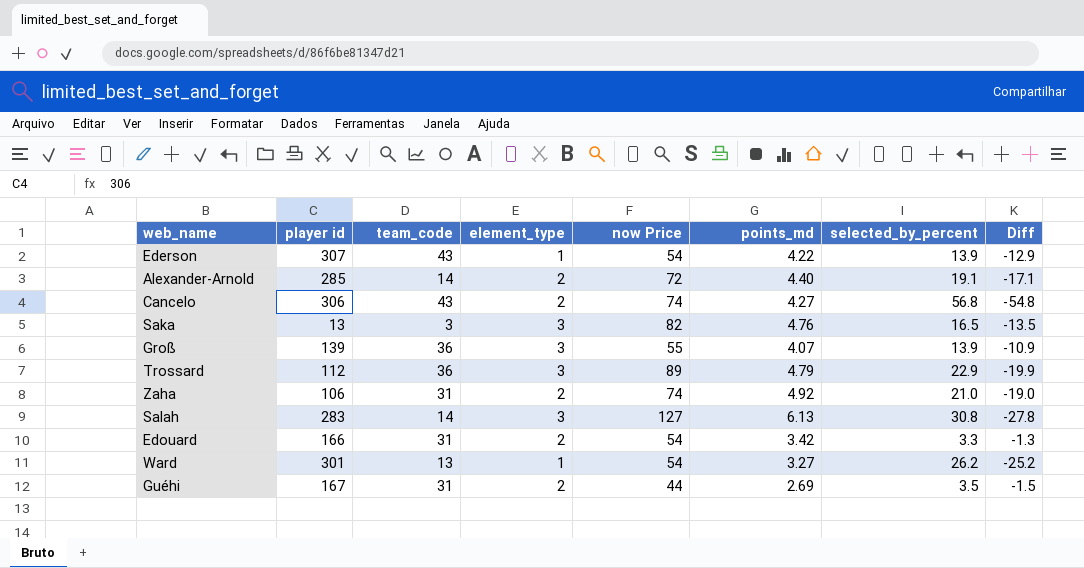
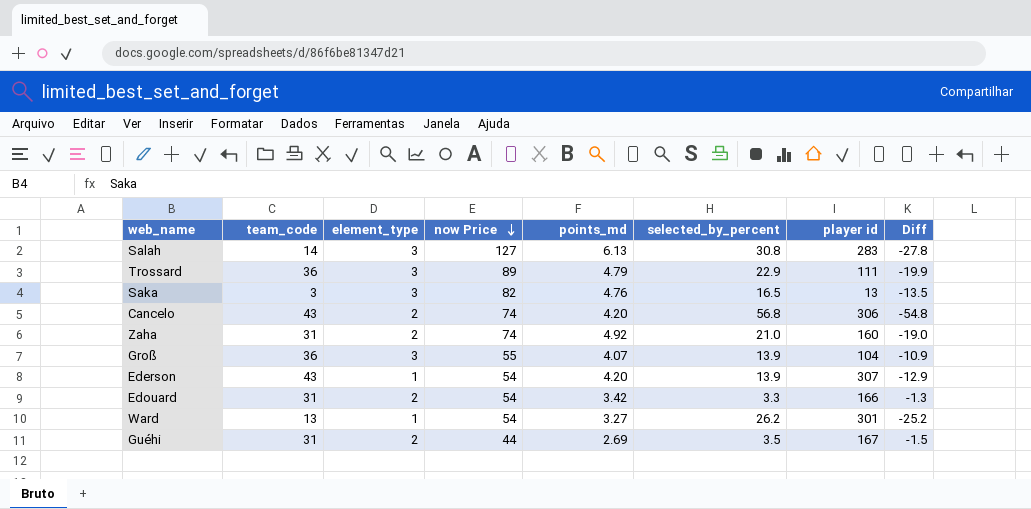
row order: none -> now Price descending
column player id | position: 2 -> 7
row Alexander-Arnold: 285 | 14 | 2 | 72 | 4.40 | 19.1 | -17.1 -> none
Trossard | player id: 112 -> 111
Cancelo | points_md: 4.27 -> 4.20
Zaha | player id: 106 -> 160
Groß | player id: 139 -> 104
Ederson | points_md: 4.22 -> 4.20

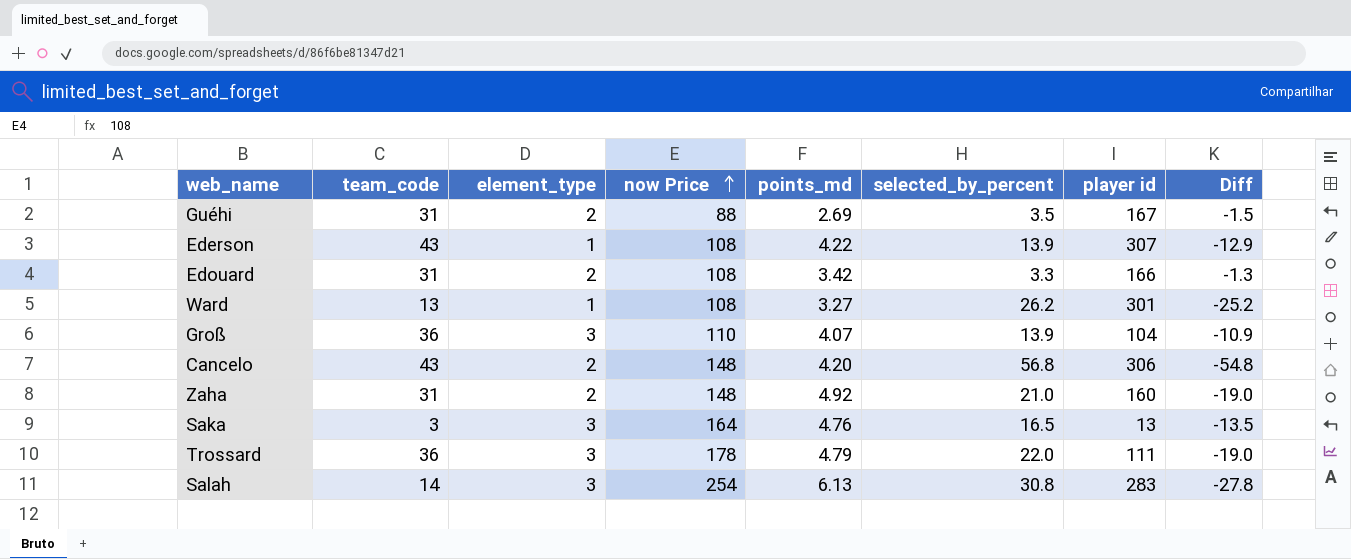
row order: now Price descending -> now Price ascending
Guéhi | now Price: 44 -> 88
Ederson | now Price: 54 -> 108
Ederson | points_md: 4.20 -> 4.22
Edouard | now Price: 54 -> 108
Ward | now Price: 54 -> 108
Groß | now Price: 55 -> 110
Cancelo | now Price: 74 -> 148
Zaha | now Price: 74 -> 148
Saka | now Price: 82 -> 164
Trossard | now Price: 89 -> 178
Trossard | selected_by_percent: 22.9 -> 22.0
Trossard | Diff: -19.9 -> -19.0
Salah | now Price: 127 -> 254

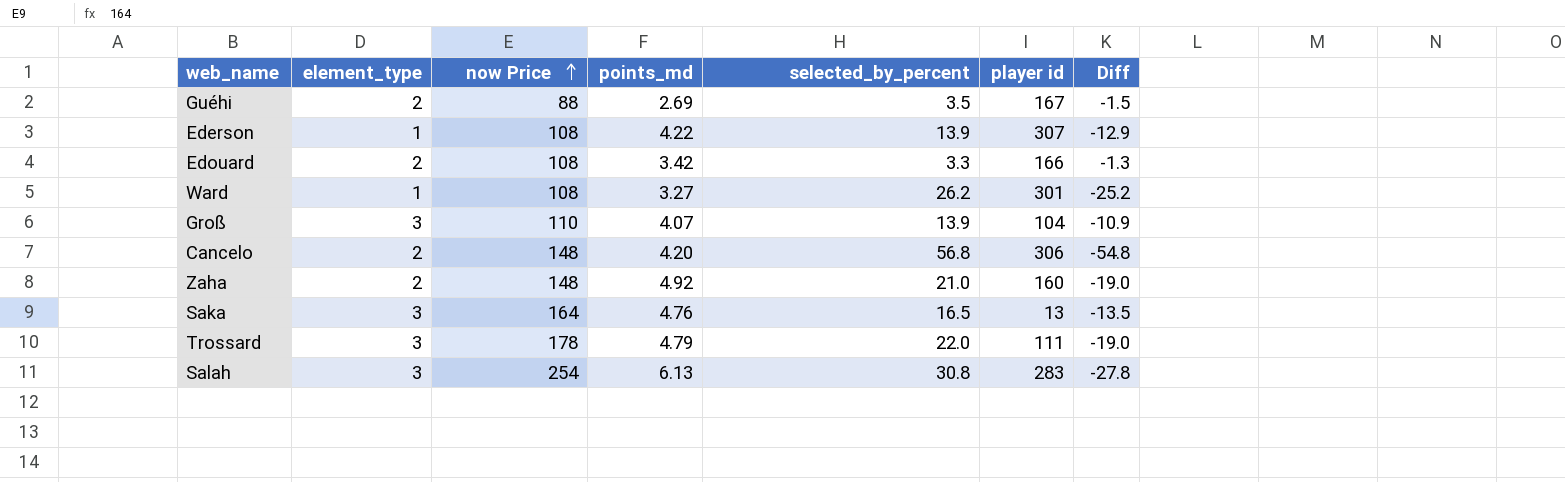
column team_code | position: 2 -> none

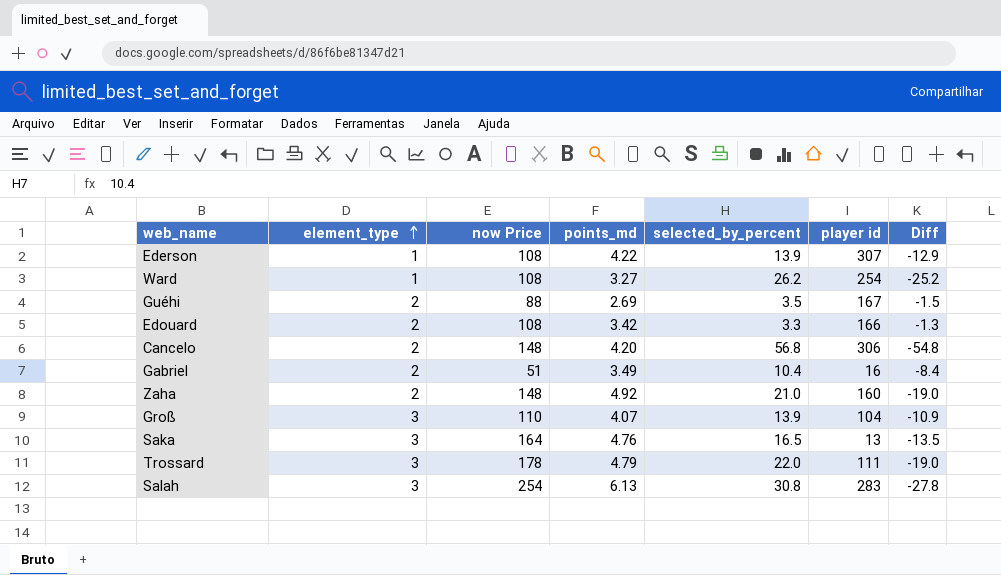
row order: now Price ascending -> element_type ascending
Ward | player id: 301 -> 254
row Gabriel: none -> 2 | 51 | 3.49 | 10.4 | 16 | -8.4

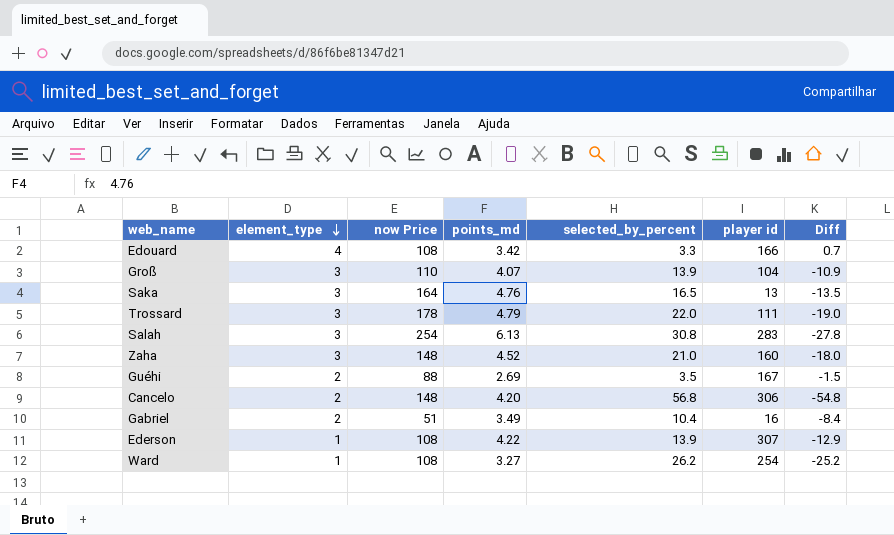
row order: element_type ascending -> element_type descending
Edouard | element_type: 2 -> 4
Edouard | Diff: -1.3 -> 0.7
Zaha | element_type: 2 -> 3
Zaha | points_md: 4.92 -> 4.52
Zaha | Diff: -19.0 -> -18.0

